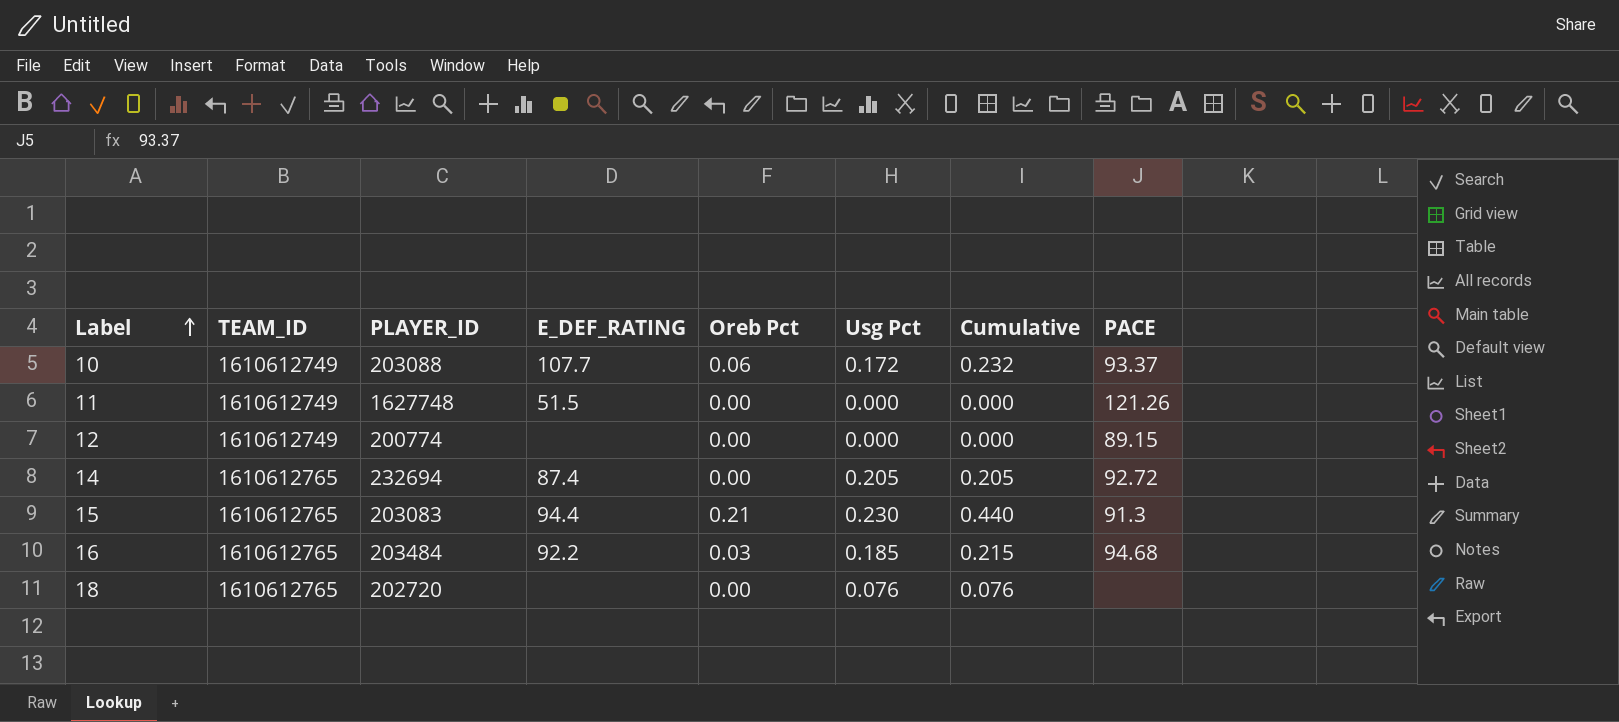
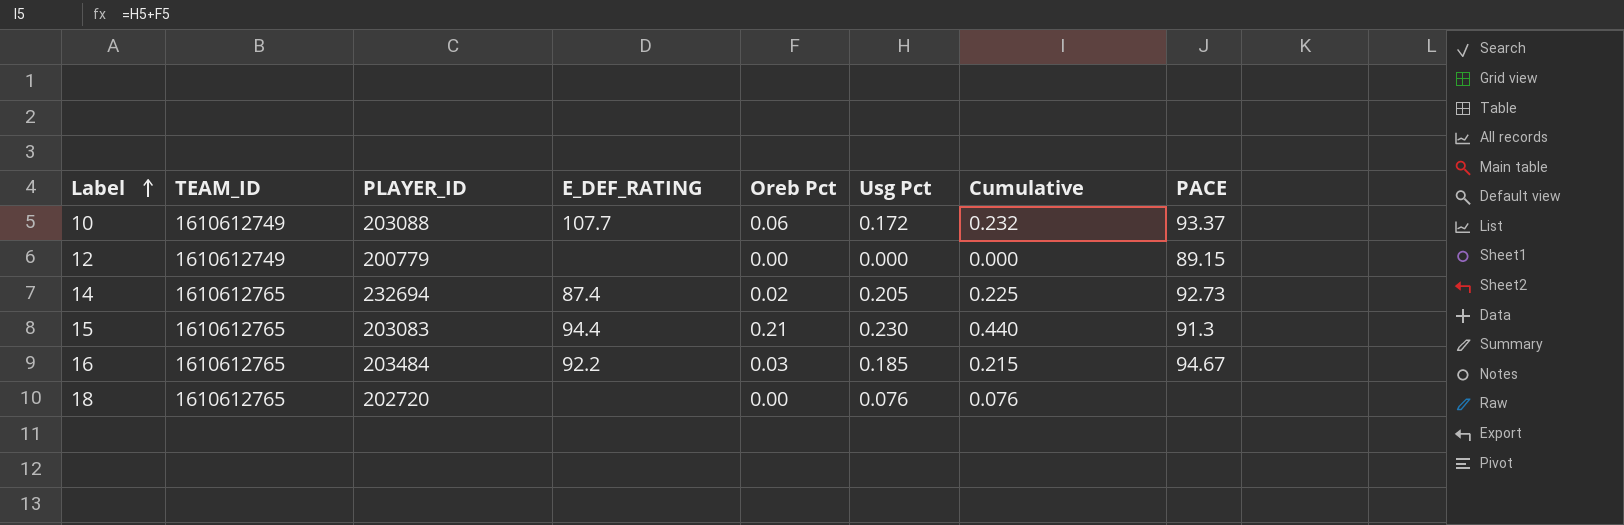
row 11: 1610612749 | 1627748 | 51.5 | 0.00 | 0.000 | 0.000 | 121.26 -> none
12 | PLAYER_ID: 200774 -> 200779
14 | Oreb Pct: 0.00 -> 0.02
14 | Cumulative: 0.205 -> 0.225
14 | PACE: 92.72 -> 92.73
16 | PACE: 94.68 -> 94.67

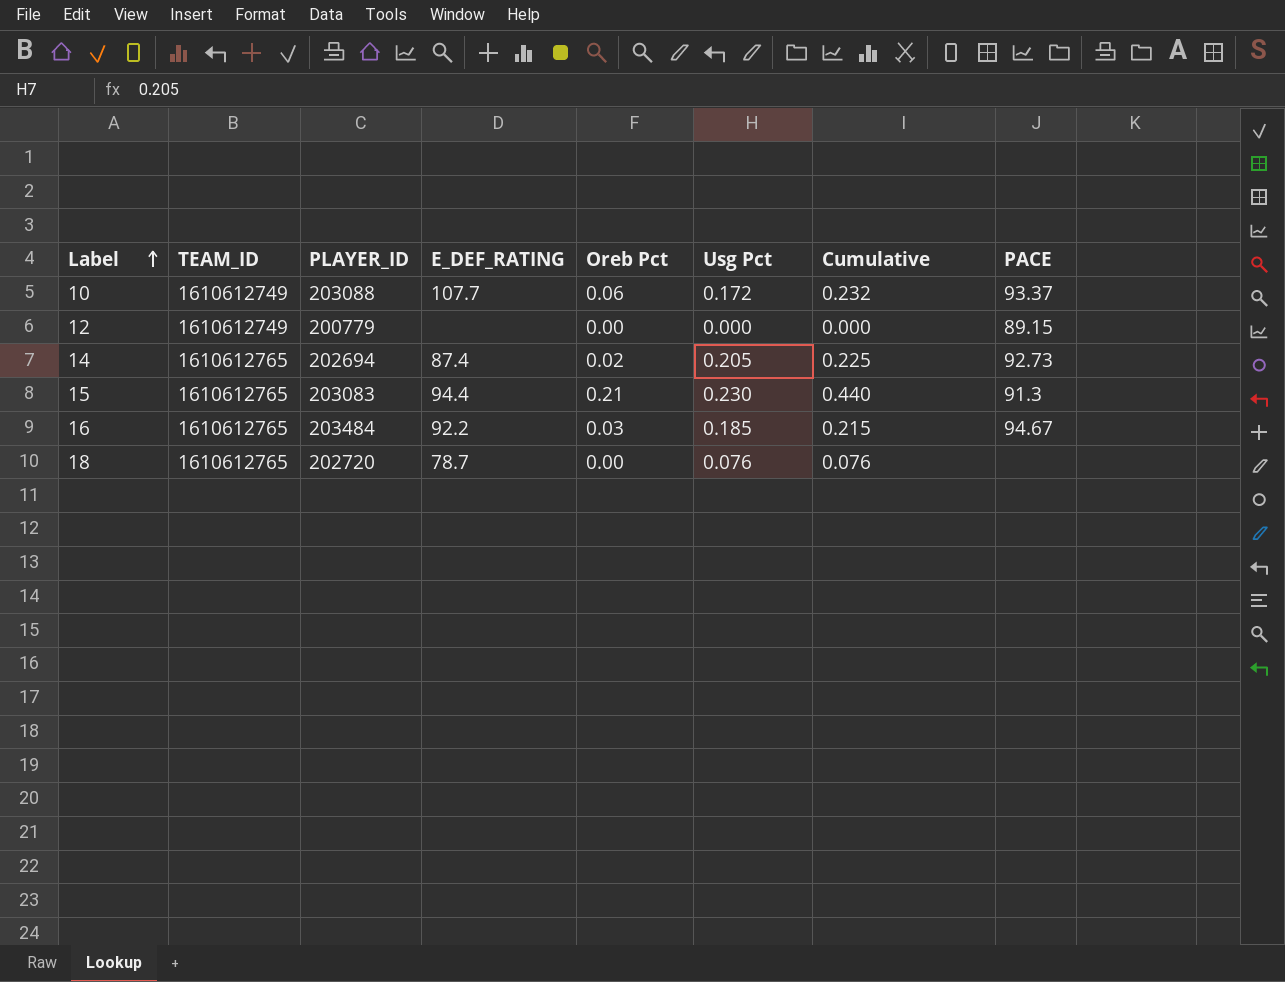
14 | PLAYER_ID: 232694 -> 202694
18 | E_DEF_RATING: none -> 78.7

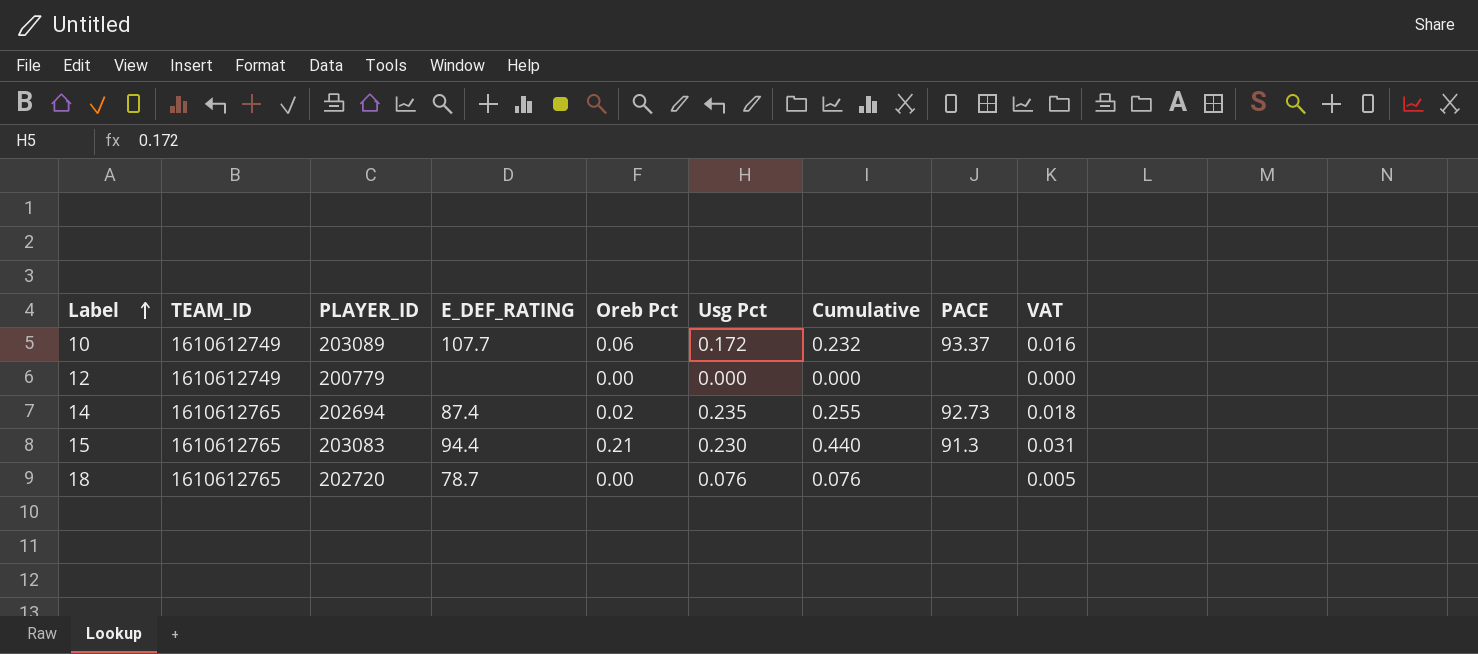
column VAT | formula: none -> [Cumulative] * 0.07
row 16: 1610612765 | 203484 | 92.2 | 0.03 | 0.185 | 0.215 | 94.67 -> none
10 | PLAYER_ID: 203088 -> 203089
12 | PACE: 89.15 -> none
14 | Usg Pct: 0.205 -> 0.235
14 | Cumulative: 0.225 -> 0.255

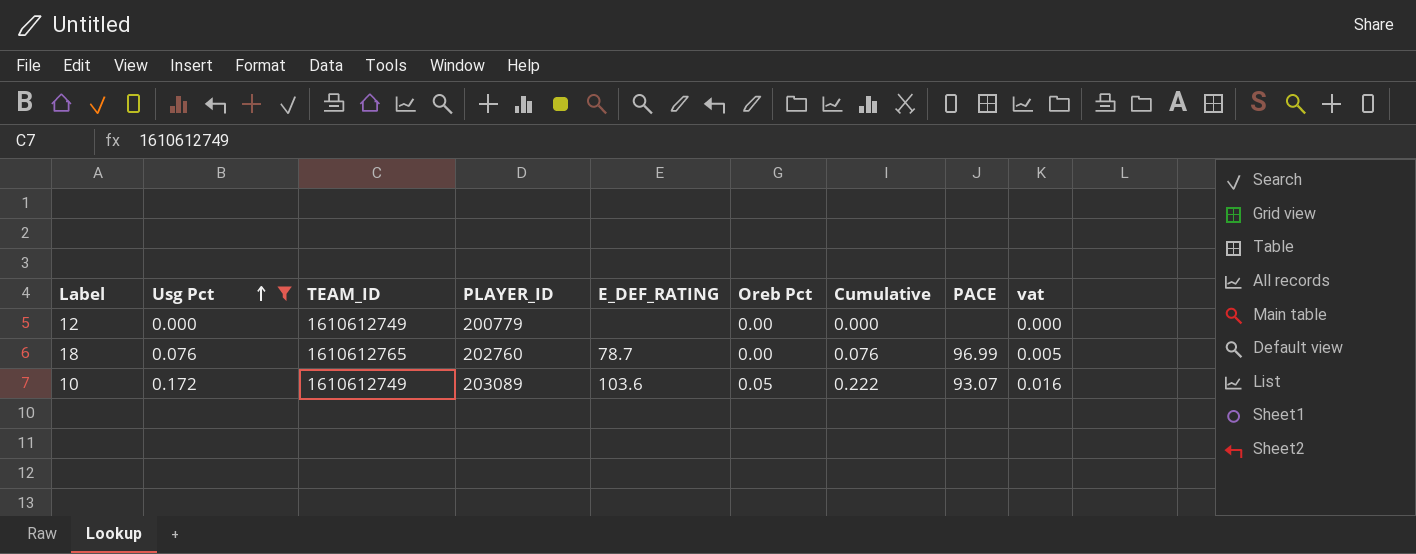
filter: none -> Usg Pct <= 0.172
row order: Label ascending -> Usg Pct ascending
column Usg Pct | position: 6 -> 2
column name: VAT -> vat
18 | PLAYER_ID: 202720 -> 202760
18 | PACE: none -> 96.99
10 | E_DEF_RATING: 107.7 -> 103.6
10 | Oreb Pct: 0.06 -> 0.05
10 | Cumulative: 0.232 -> 0.222
10 | PACE: 93.37 -> 93.07

